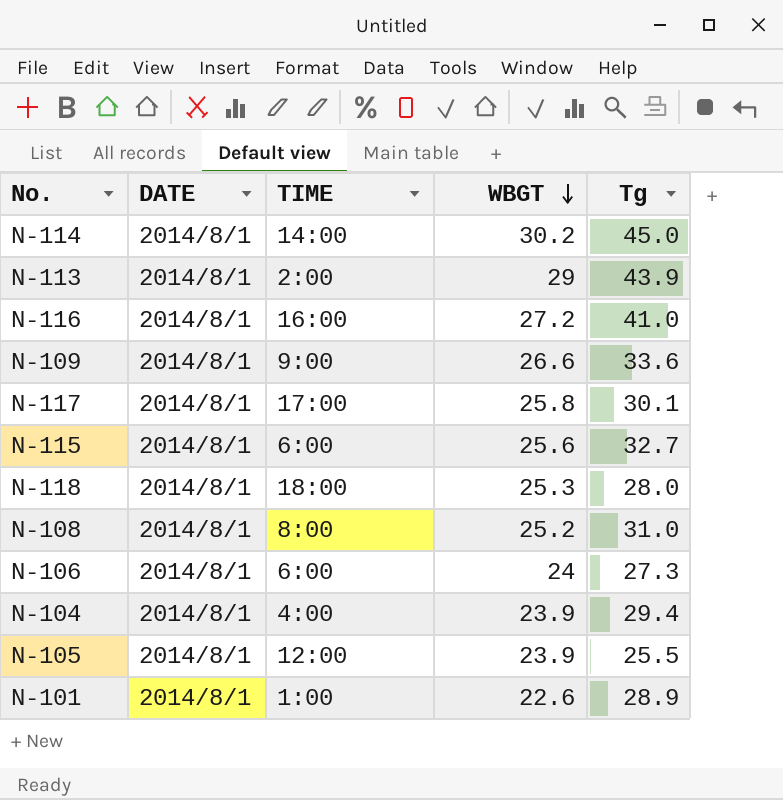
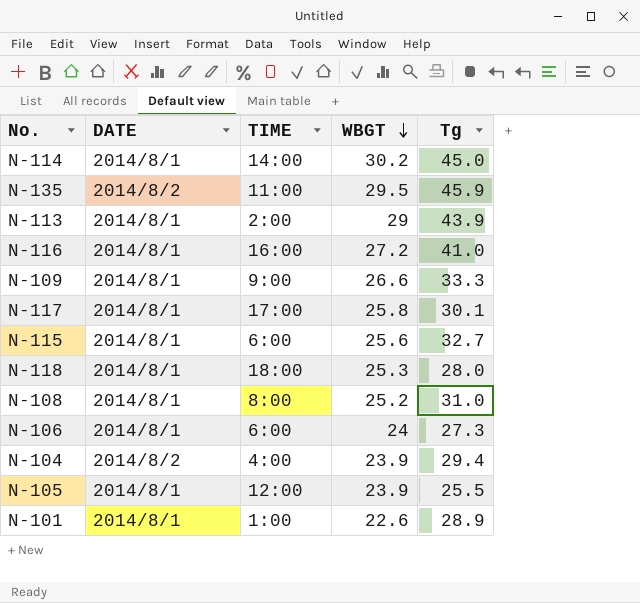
row N-135: none -> 2014/8/2 | 11:00 | 29.5 | 45.9
N-109 | Tg: 33.6 -> 33.3
N-104 | DATE: 2014/8/1 -> 2014/8/2

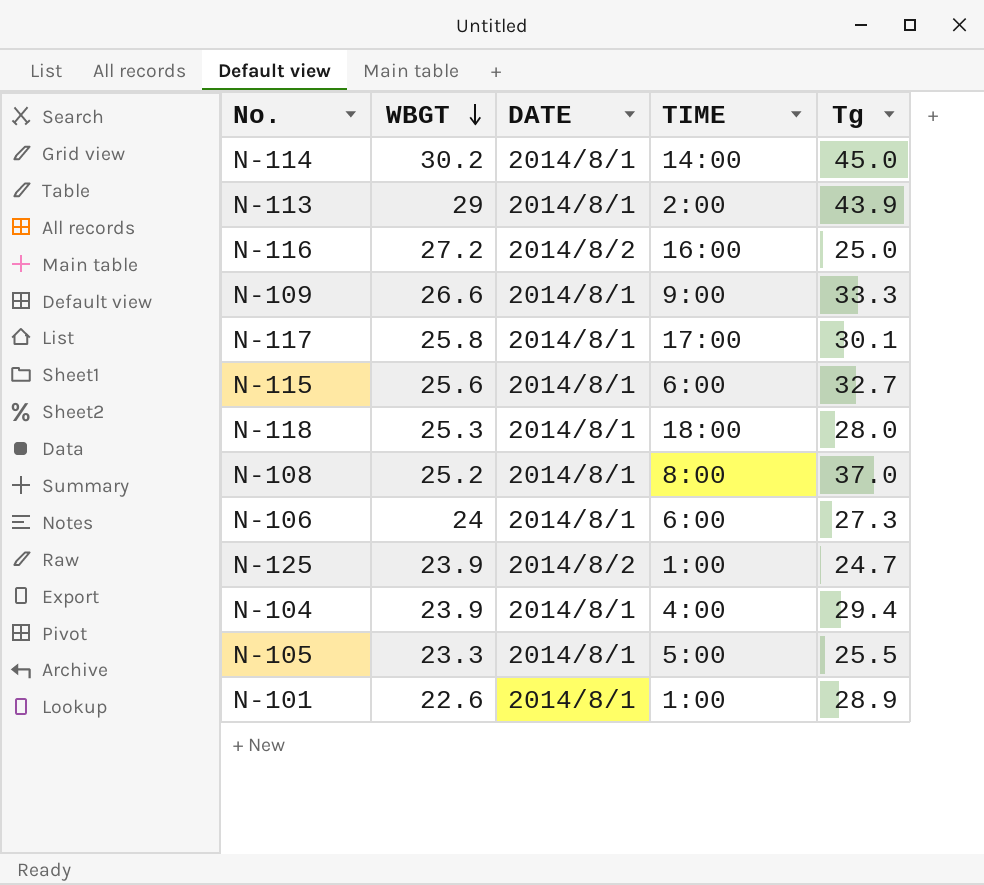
column WBGT | position: 4 -> 2
row N-135: 2014/8/2 | 11:00 | 29.5 | 45.9 -> none
N-116 | DATE: 2014/8/1 -> 2014/8/2
N-116 | Tg: 41.0 -> 25.0
N-108 | Tg: 31.0 -> 37.0
row N-125: none -> 23.9 | 2014/8/2 | 1:00 | 24.7
N-104 | DATE: 2014/8/2 -> 2014/8/1
N-105 | WBGT: 23.9 -> 23.3
N-105 | TIME: 12:00 -> 5:00

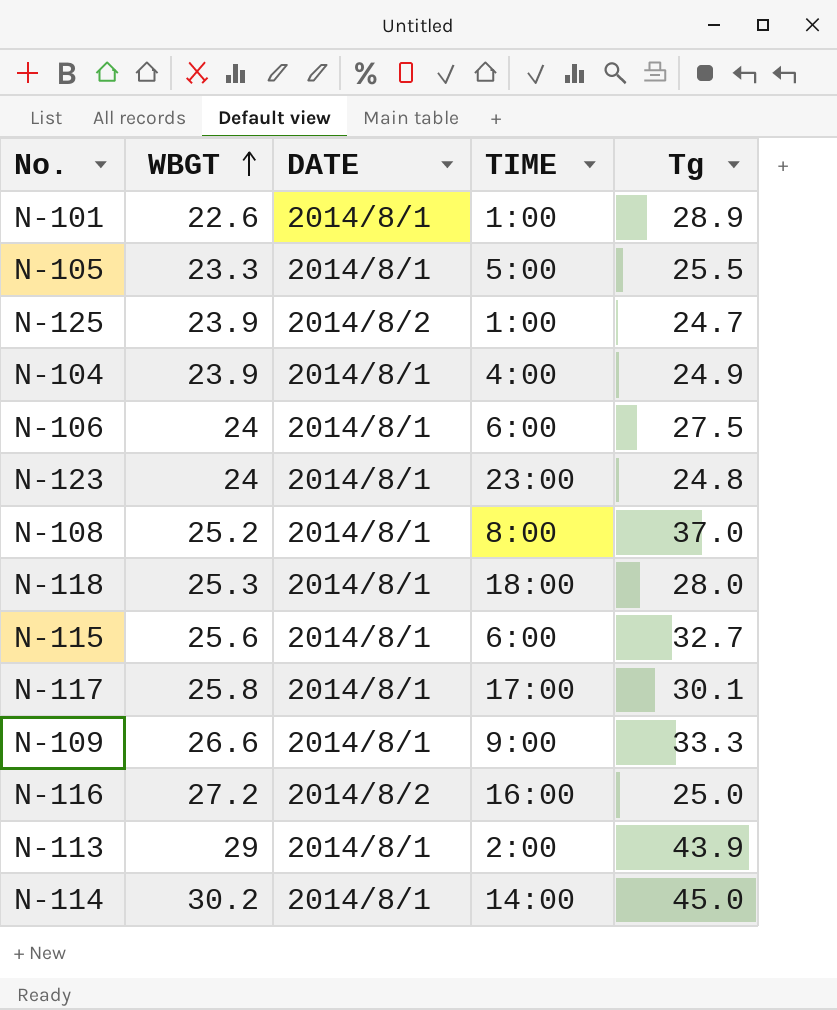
row order: WBGT descending -> WBGT ascending
N-104 | Tg: 29.4 -> 24.9
N-106 | Tg: 27.3 -> 27.5
row N-123: none -> 24 | 2014/8/1 | 23:00 | 24.8

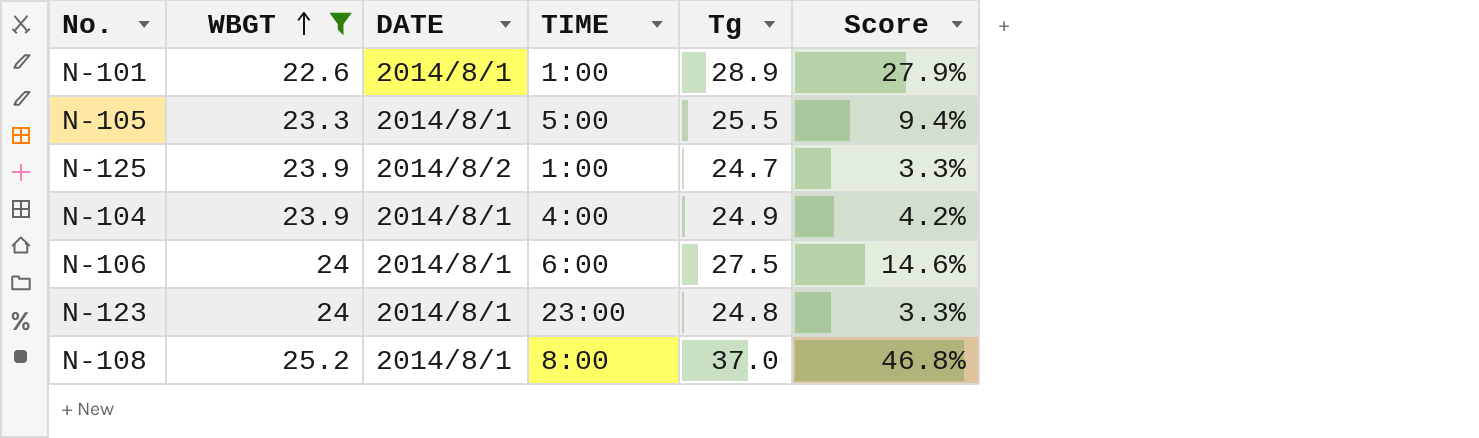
filter: none -> WBGT <= 25.2
column Score | formula: none -> ([Tg] - [WBGT]) / [WBGT]

